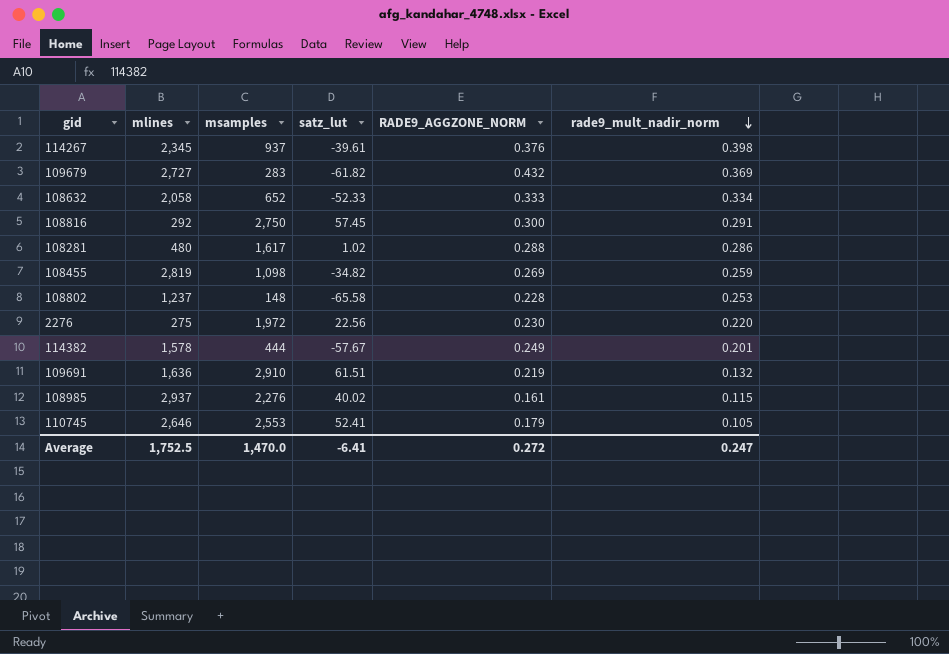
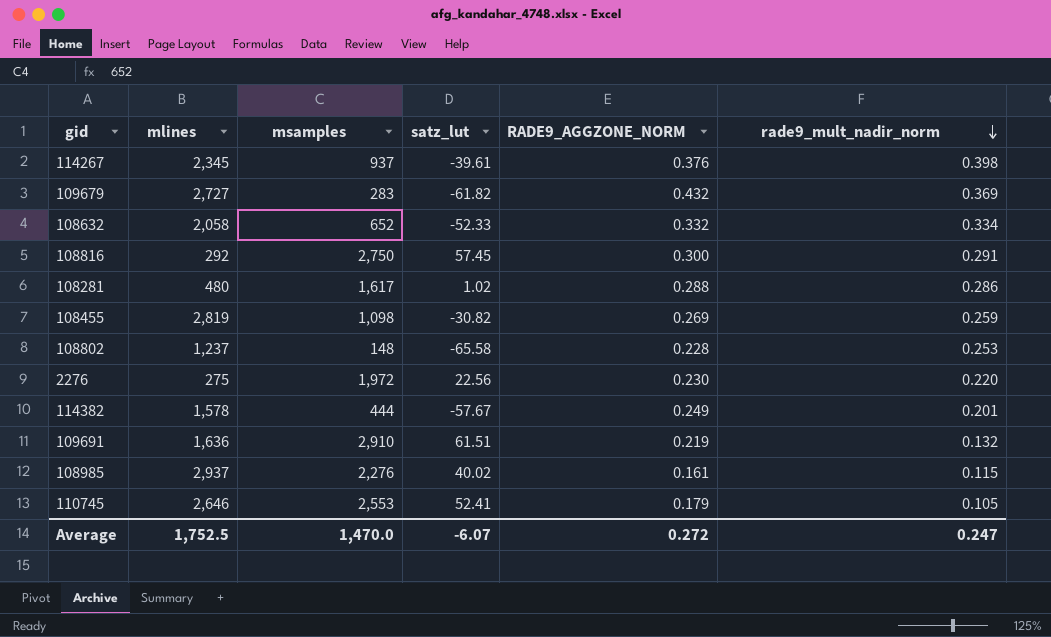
108632 | RADE9_AGGZONE_NORM: 0.333 -> 0.332
108455 | satz_lut: -34.82 -> -30.82
Average | satz_lut: -6.41 -> -6.07

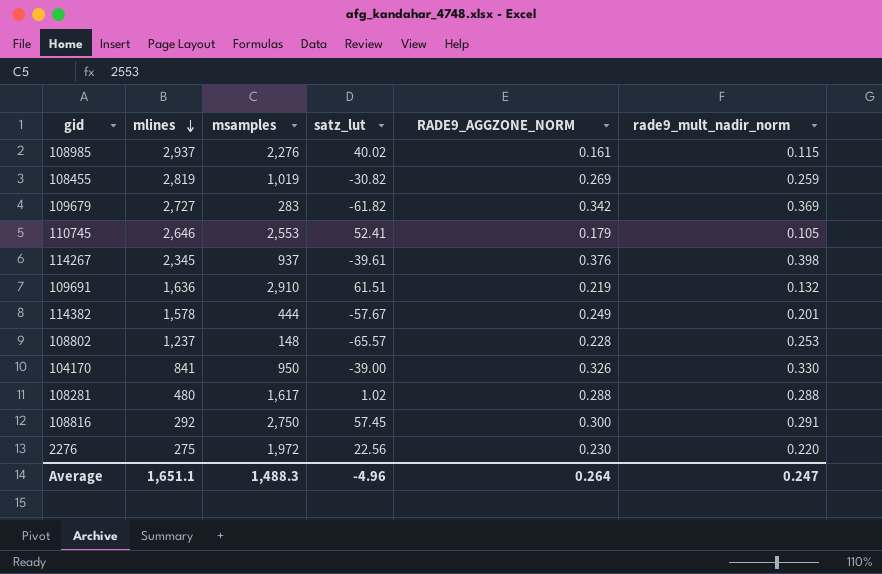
row order: rade9_mult_nadir_norm descending -> mlines descending
row 108632: 2,058 | 652 | -52.33 | 0.332 | 0.334 -> none
108455 | msamples: 1,098 -> 1,019
109679 | RADE9_AGGZONE_NORM: 0.432 -> 0.342
108802 | satz_lut: -65.58 -> -65.57
row 104170: none -> 841 | 950 | -39.00 | 0.326 | 0.330
108281 | rade9_mult_nadir_norm: 0.286 -> 0.288
Average | mlines: 1,752.5 -> 1,651.1
Average | msamples: 1,470.0 -> 1,488.3
Average | satz_lut: -6.07 -> -4.96
Average | RADE9_AGGZONE_NORM: 0.272 -> 0.264

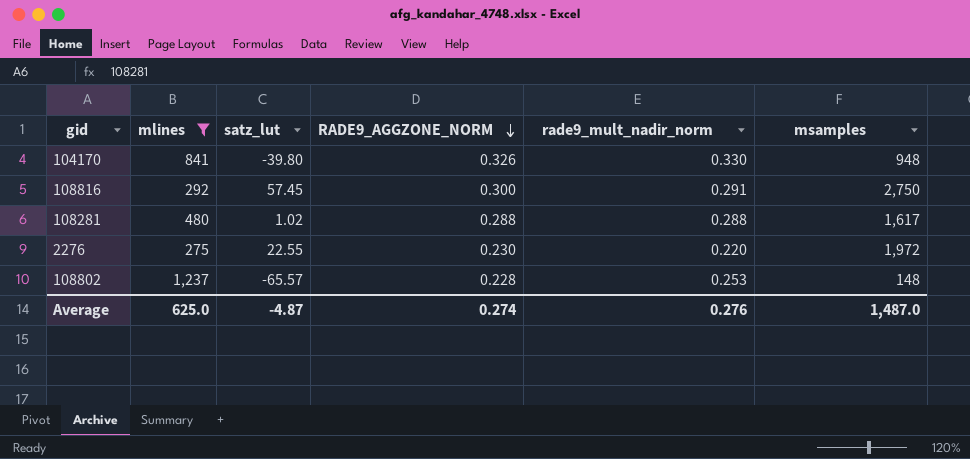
filter: none -> mlines <= 1,237
row order: mlines descending -> RADE9_AGGZONE_NORM descending
column msamples | position: 3 -> 6
104170 | satz_lut: -39.00 -> -39.80
104170 | msamples: 950 -> 948
2276 | satz_lut: 22.56 -> 22.55
Average | mlines: 1,651.1 -> 625.0
Average | satz_lut: -4.96 -> -4.87
Average | RADE9_AGGZONE_NORM: 0.264 -> 0.274
Average | rade9_mult_nadir_norm: 0.247 -> 0.276
Average | msamples: 1,488.3 -> 1,487.0

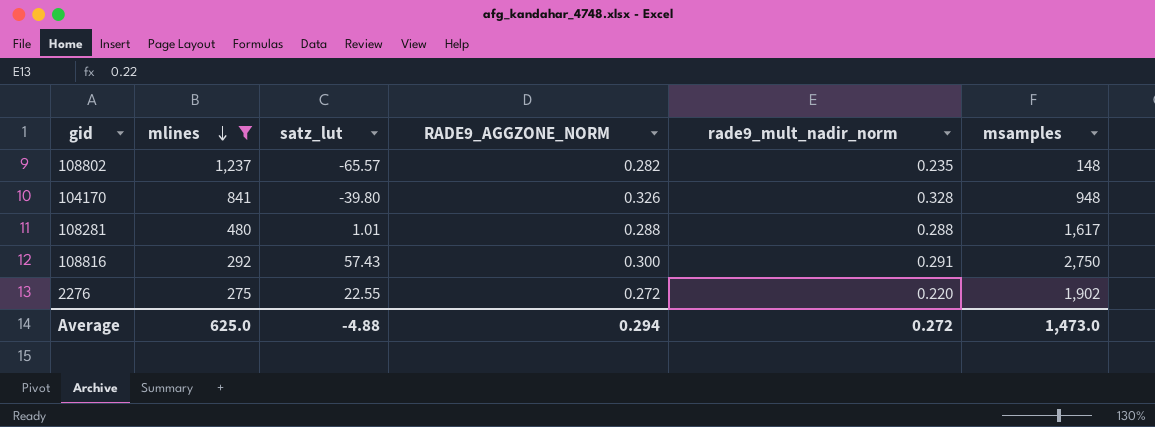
row order: RADE9_AGGZONE_NORM descending -> mlines descending
108802 | RADE9_AGGZONE_NORM: 0.228 -> 0.282
108802 | rade9_mult_nadir_norm: 0.253 -> 0.235
104170 | rade9_mult_nadir_norm: 0.330 -> 0.328
108281 | satz_lut: 1.02 -> 1.01
108816 | satz_lut: 57.45 -> 57.43
2276 | RADE9_AGGZONE_NORM: 0.230 -> 0.272
2276 | msamples: 1,972 -> 1,902
Average | satz_lut: -4.87 -> -4.88
Average | RADE9_AGGZONE_NORM: 0.274 -> 0.294
Average | rade9_mult_nadir_norm: 0.276 -> 0.272
Average | msamples: 1,487.0 -> 1,473.0

